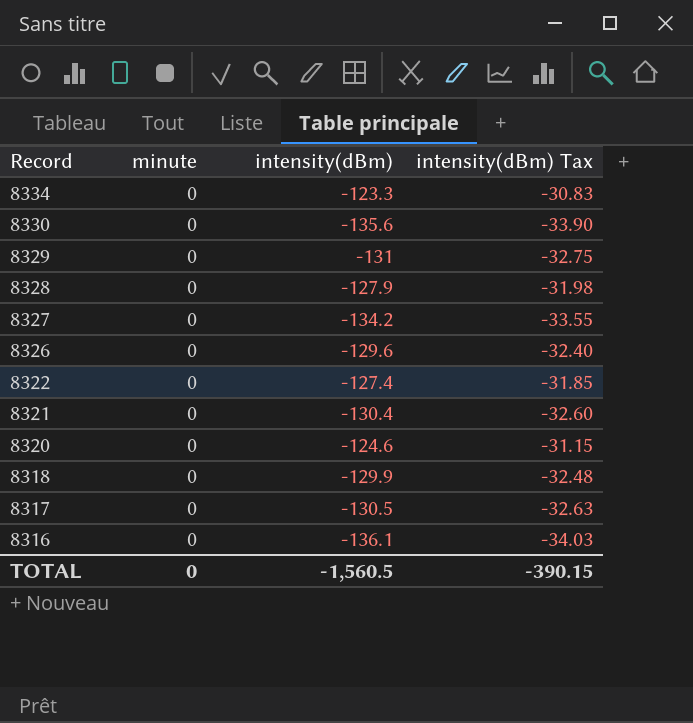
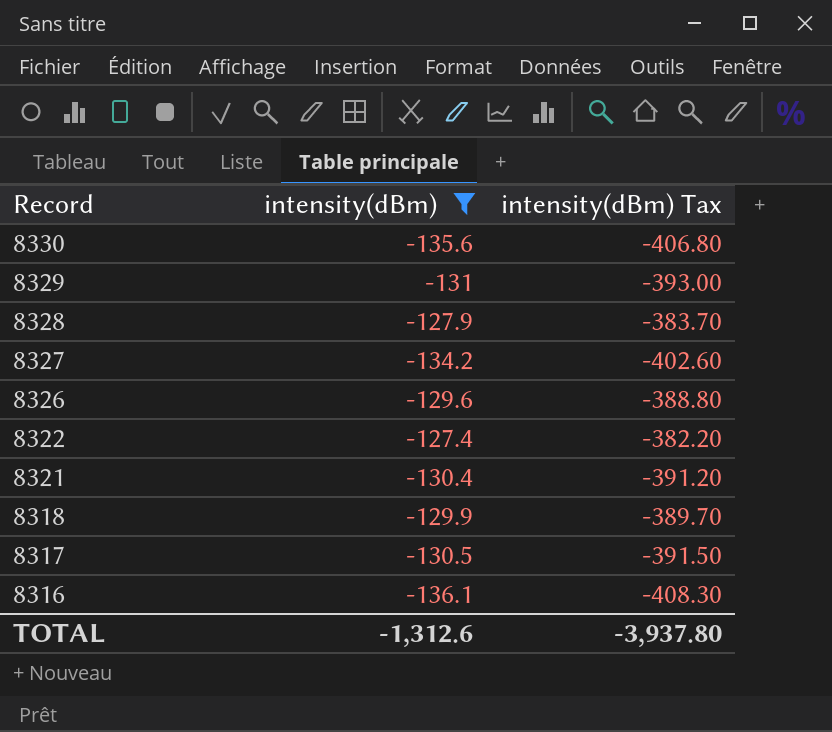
filter: none -> intensity(dBm) <= -127.4
column minute | position: 2 -> none
column intensity(dBm) Tax | formula: [intensity(dBm)] * 0.25 -> [intensity(dBm)] * 3
TOTAL | intensity(dBm): -1,560.5 -> -1,312.6
TOTAL | intensity(dBm) Tax: -390.15 -> -3,937.80

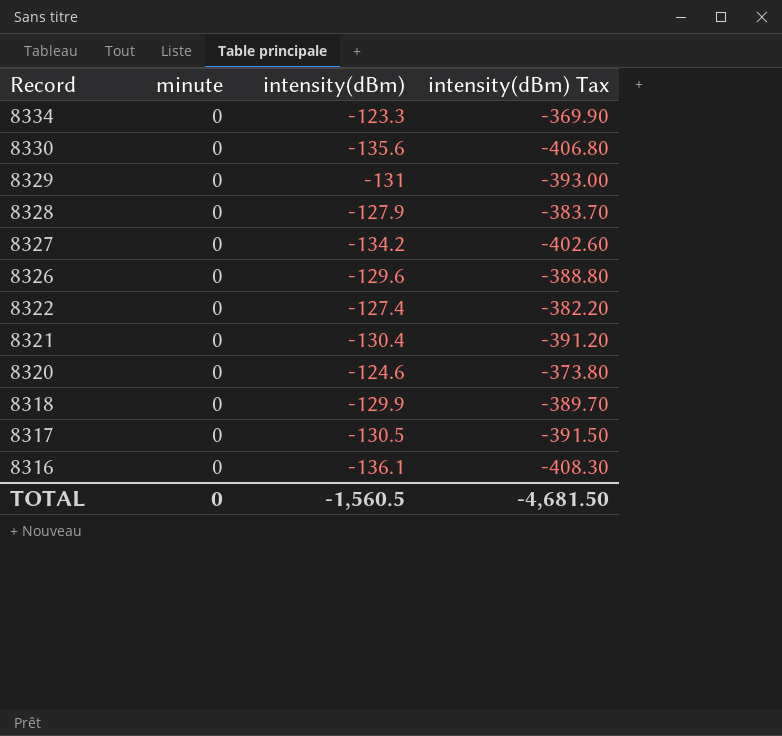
filter: intensity(dBm) <= -127.4 -> none
column minute | position: none -> 2
TOTAL | intensity(dBm): -1,312.6 -> -1,560.5
TOTAL | intensity(dBm) Tax: -3,937.80 -> -4,681.50

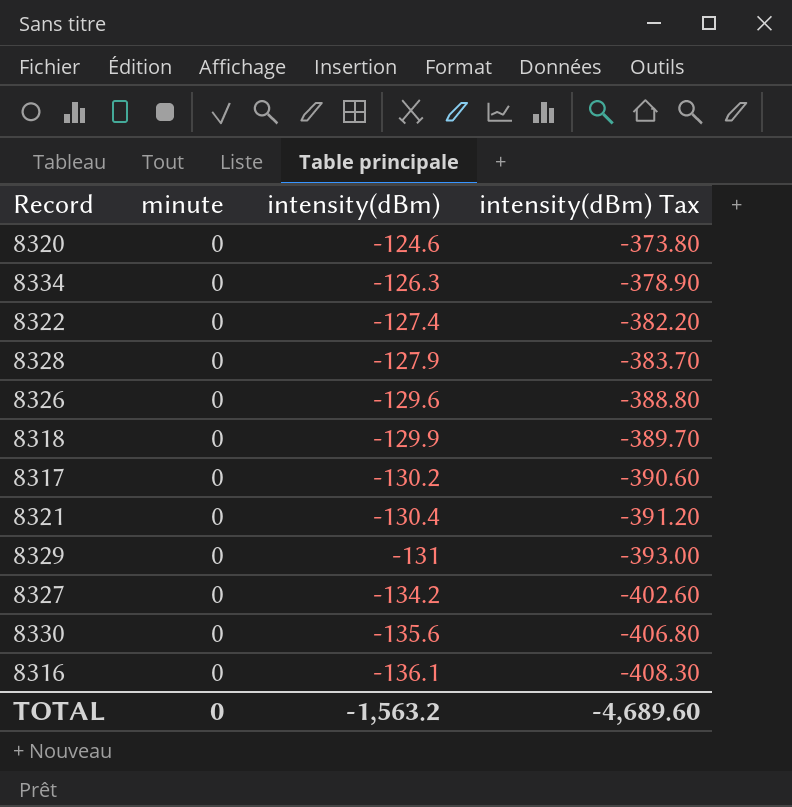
row order: Record descending -> intensity(dBm) descending
8334 | intensity(dBm): -123.3 -> -126.3
8334 | intensity(dBm) Tax: -369.90 -> -378.90
8317 | intensity(dBm): -130.5 -> -130.2
8317 | intensity(dBm) Tax: -391.50 -> -390.60
TOTAL | intensity(dBm): -1,560.5 -> -1,563.2
TOTAL | intensity(dBm) Tax: -4,681.50 -> -4,689.60

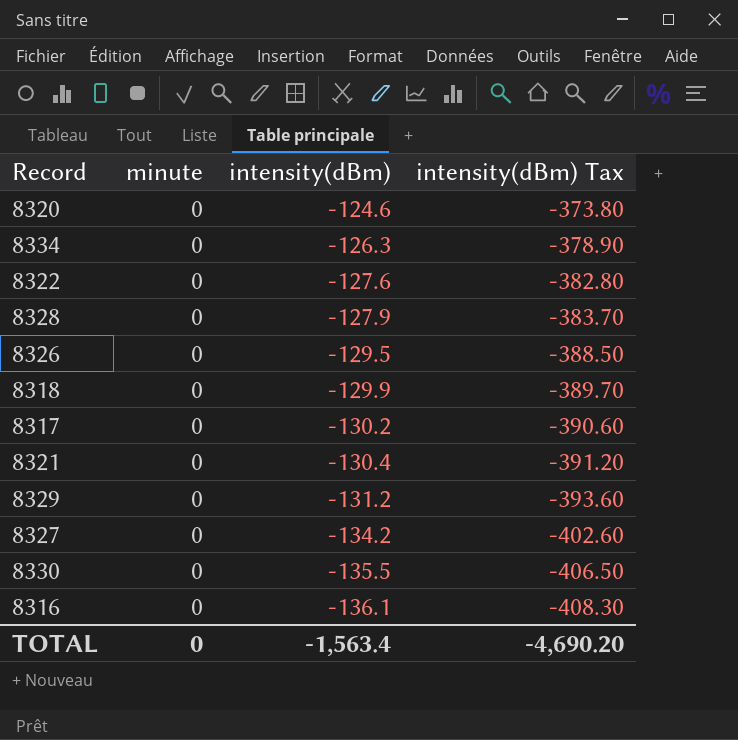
8322 | intensity(dBm): -127.4 -> -127.6
8322 | intensity(dBm) Tax: -382.20 -> -382.80
8326 | intensity(dBm): -129.6 -> -129.5
8326 | intensity(dBm) Tax: -388.80 -> -388.50
8329 | intensity(dBm): -131 -> -131.2
8329 | intensity(dBm) Tax: -393.00 -> -393.60
8330 | intensity(dBm): -135.6 -> -135.5
8330 | intensity(dBm) Tax: -406.80 -> -406.50
TOTAL | intensity(dBm): -1,563.2 -> -1,563.4
TOTAL | intensity(dBm) Tax: -4,689.60 -> -4,690.20

